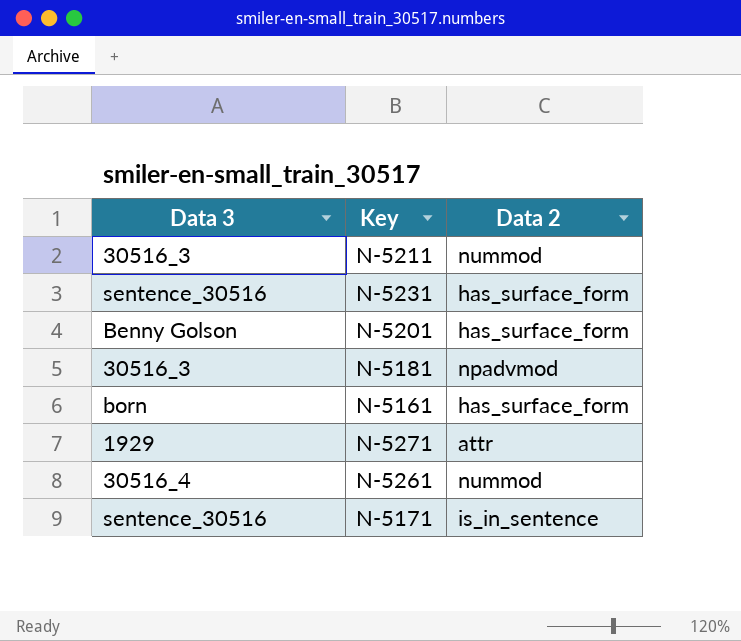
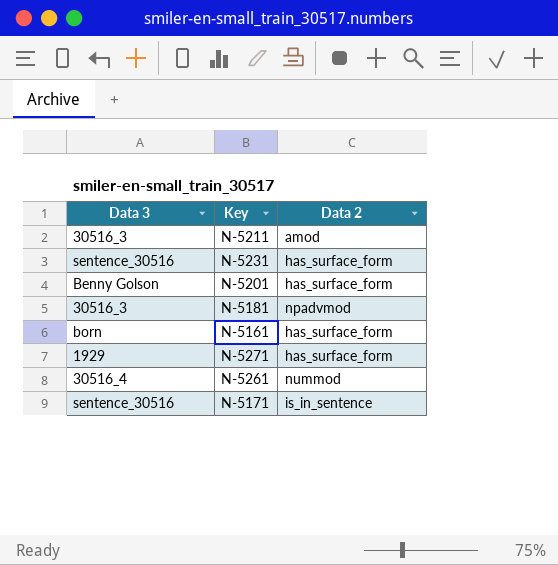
N-5211 | Data 2: nummod -> amod
N-5271 | Data 2: attr -> has_surface_form

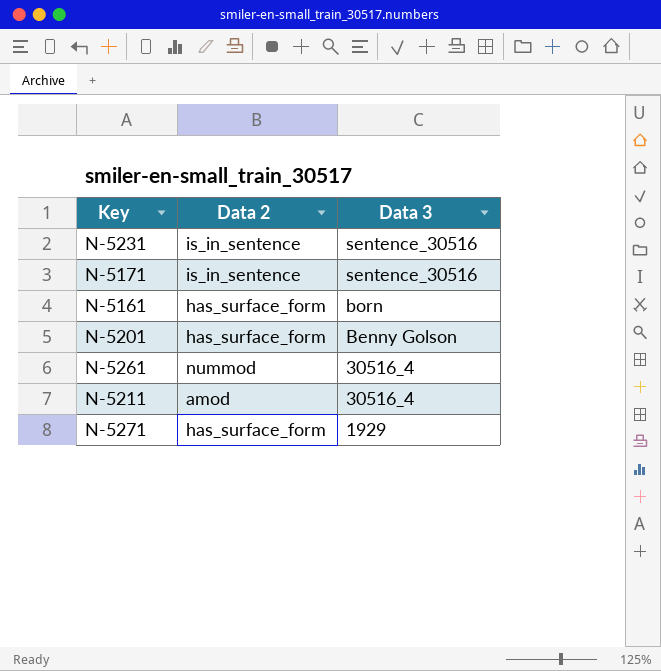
row order: none -> Data 3 descending
column Data 3 | position: 1 -> 3
row N-5181: 30516_3 | npadvmod -> none
N-5231 | Data 2: has_surface_form -> is_in_sentence
N-5211 | Data 3: 30516_3 -> 30516_4

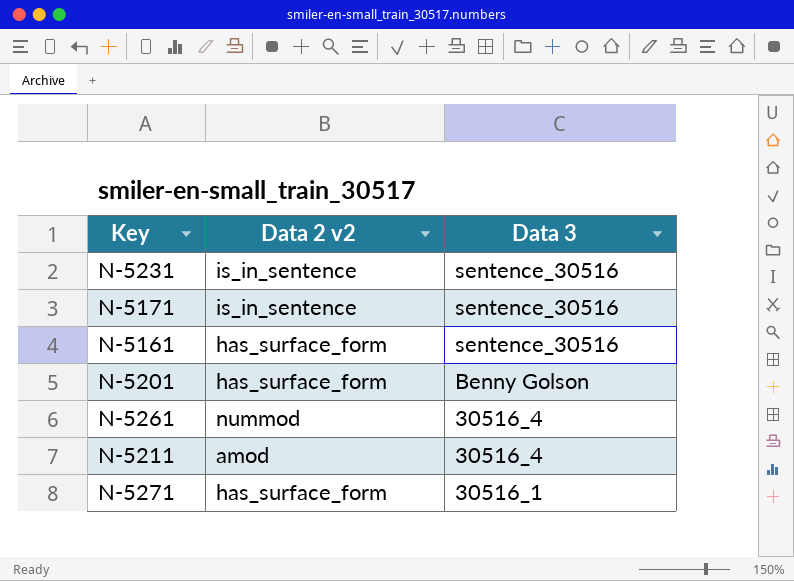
column name: Data 2 -> Data 2 v2
N-5161 | Data 3: born -> sentence_30516
N-5271 | Data 3: 1929 -> 30516_1

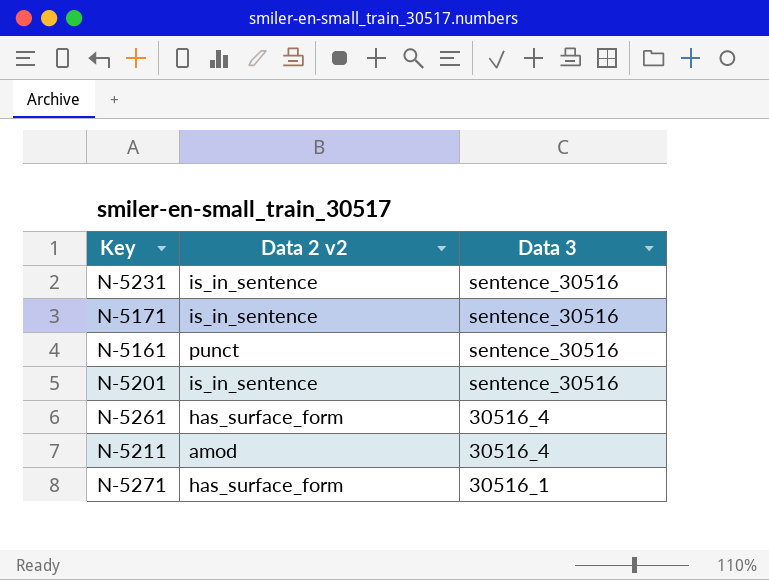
N-5161 | Data 2 v2: has_surface_form -> punct
N-5201 | Data 2 v2: has_surface_form -> is_in_sentence
N-5201 | Data 3: Benny Golson -> sentence_30516
N-5261 | Data 2 v2: nummod -> has_surface_form

